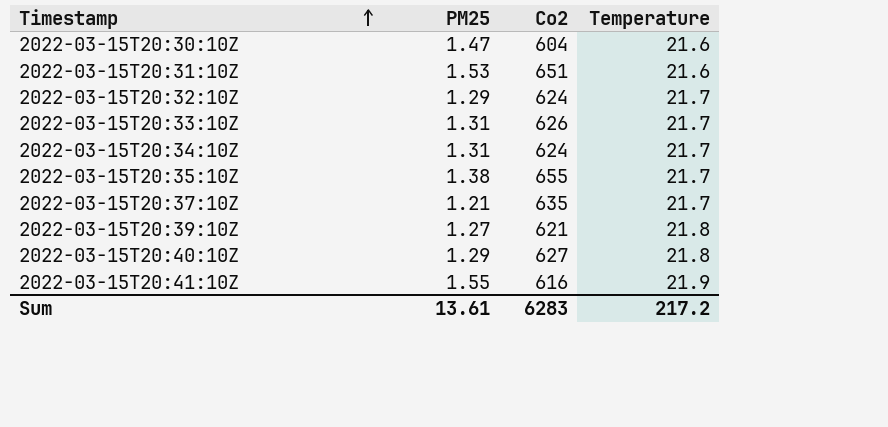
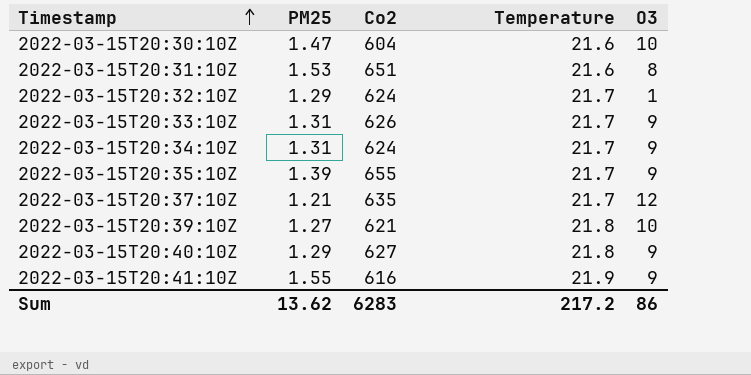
column O3 | position: none -> 5
2022-03-15T20:35:10Z | PM25: 1.38 -> 1.39
Sum | PM25: 13.61 -> 13.62

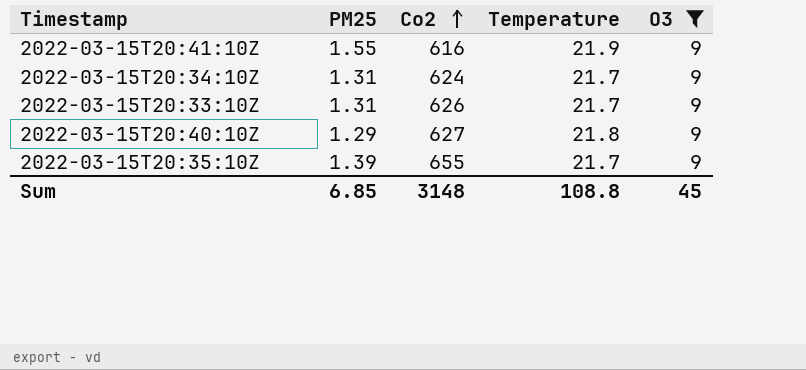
filter: none -> O3 = 9
row order: Timestamp ascending -> Co2 ascending
Sum | PM25: 13.62 -> 6.85
Sum | Co2: 6283 -> 3148
Sum | Temperature: 217.2 -> 108.8
Sum | O3: 86 -> 45

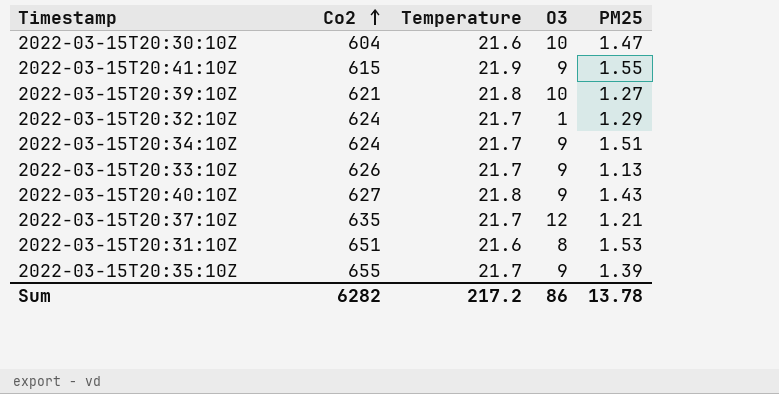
filter: O3 = 9 -> none
column PM25 | position: 2 -> 5
2022-03-15T20:41:10Z | Co2: 616 -> 615
2022-03-15T20:34:10Z | PM25: 1.31 -> 1.51
2022-03-15T20:33:10Z | PM25: 1.31 -> 1.13
2022-03-15T20:40:10Z | PM25: 1.29 -> 1.43
Sum | Co2: 3148 -> 6282
Sum | Temperature: 108.8 -> 217.2
Sum | O3: 45 -> 86
Sum | PM25: 6.85 -> 13.78

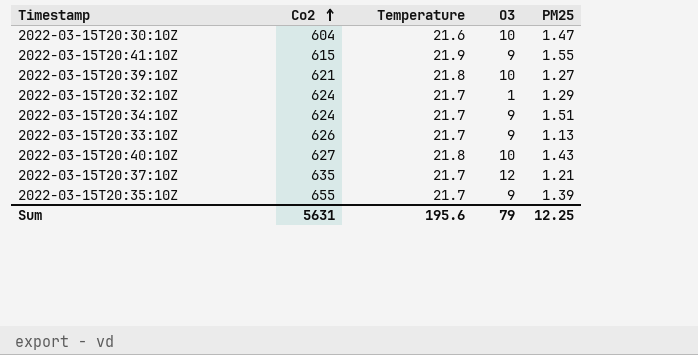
row 2022-03-15T20:31:10Z: 651 | 21.6 | 8 | 1.53 -> none
2022-03-15T20:40:10Z | O3: 9 -> 10
Sum | Co2: 6282 -> 5631
Sum | Temperature: 217.2 -> 195.6
Sum | O3: 86 -> 79
Sum | PM25: 13.78 -> 12.25

